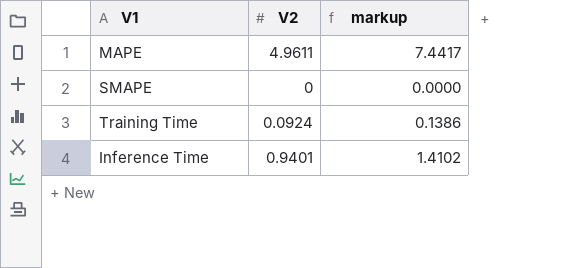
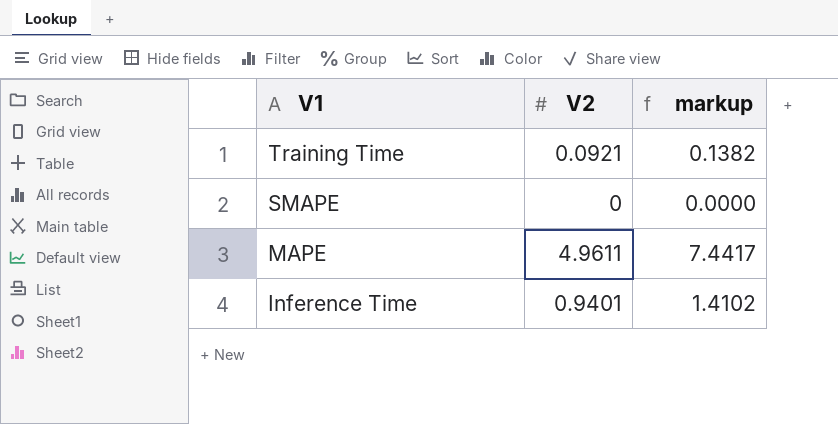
row order: none -> V1 descending
Training Time | V2: 0.0924 -> 0.0921
Training Time | markup: 0.1386 -> 0.1382

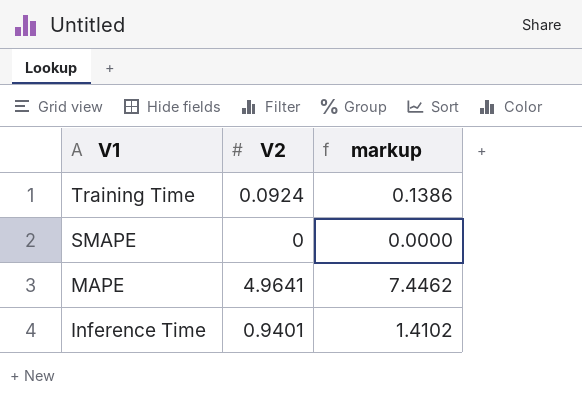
Training Time | V2: 0.0921 -> 0.0924
Training Time | markup: 0.1382 -> 0.1386
MAPE | V2: 4.9611 -> 4.9641
MAPE | markup: 7.4417 -> 7.4462

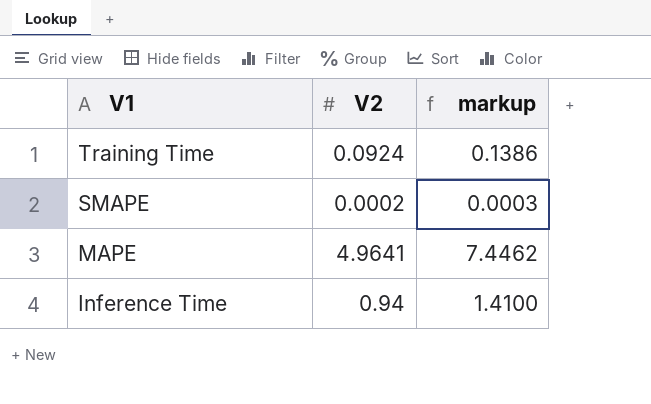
SMAPE | V2: 0 -> 0.0002
SMAPE | markup: 0.0000 -> 0.0003
Inference Time | V2: 0.9401 -> 0.94
Inference Time | markup: 1.4102 -> 1.4100

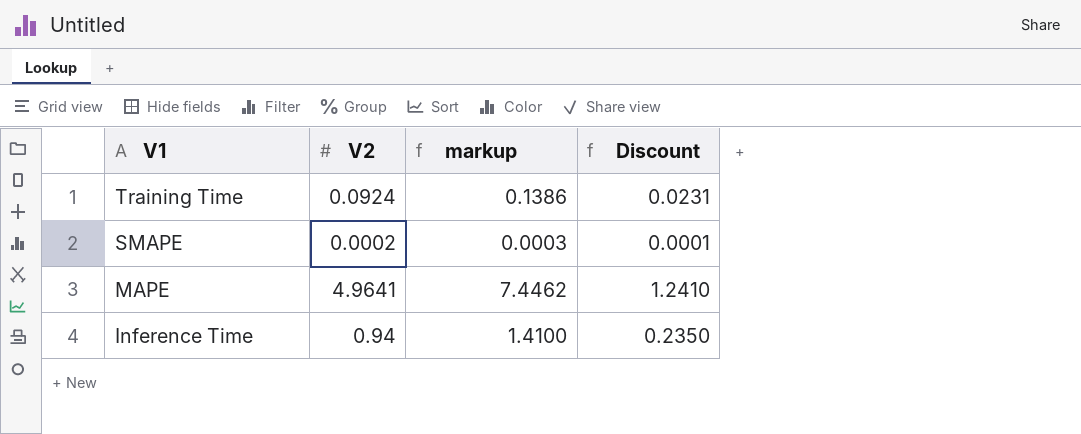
column Discount | formula: none -> [V2] * 0.25

